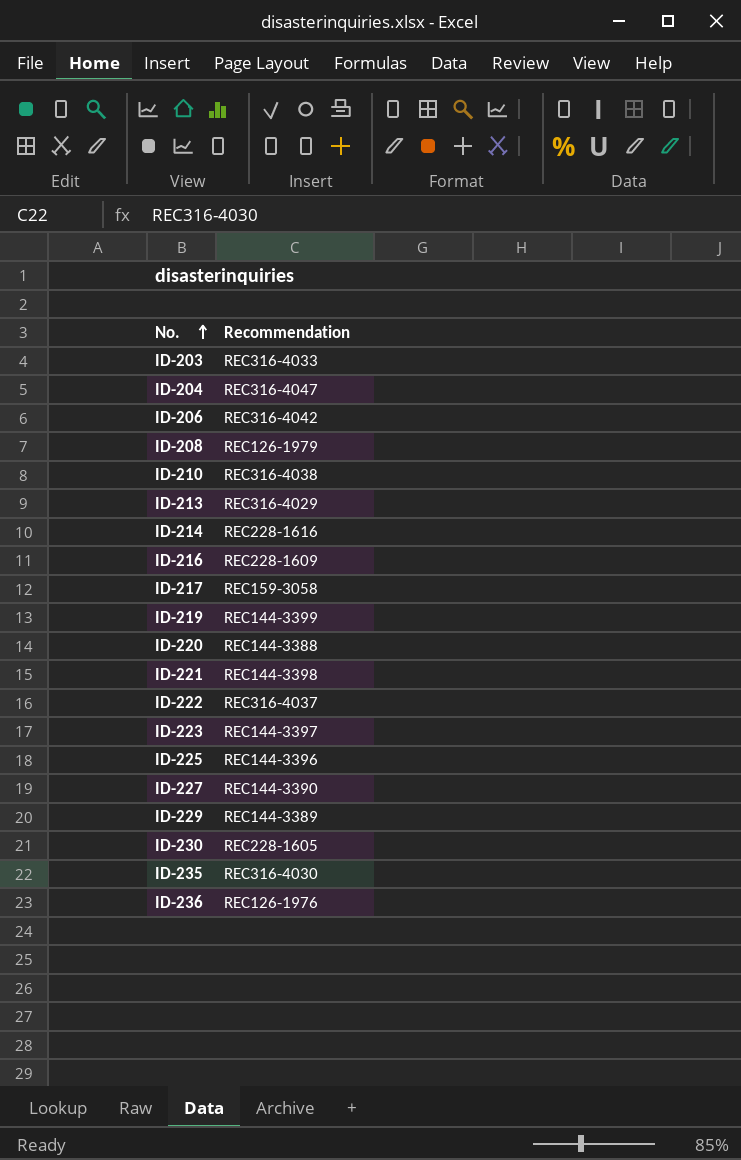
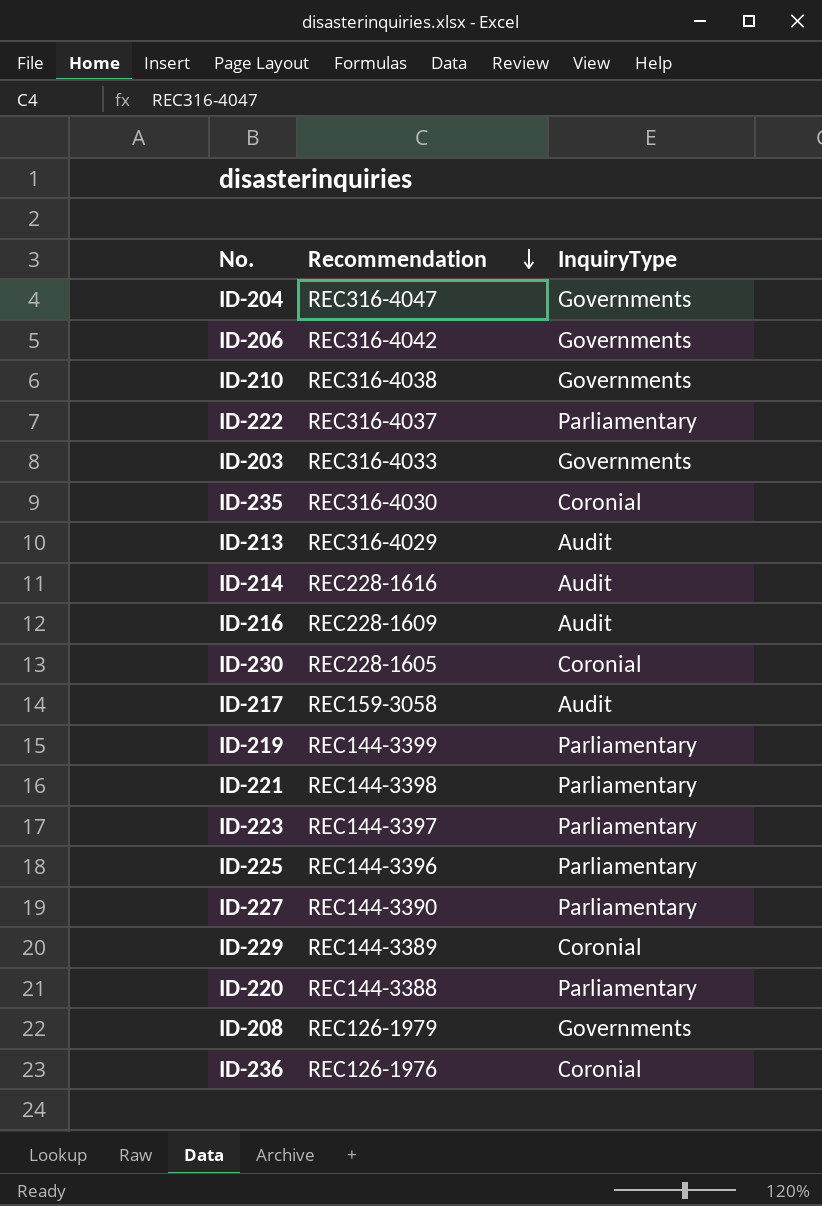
row order: No. ascending -> Recommendation descending
column InquiryType | position: none -> 3

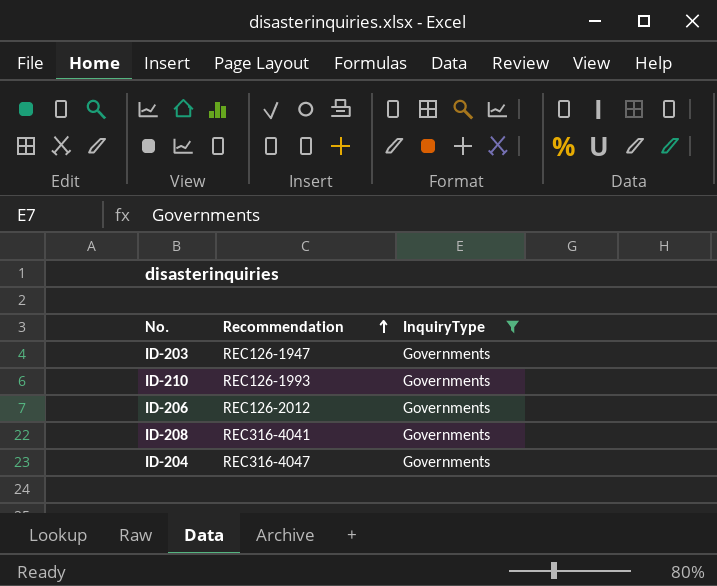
filter: none -> InquiryType = Governments
row order: Recommendation descending -> Recommendation ascending
ID-203 | Recommendation: REC316-4033 -> REC126-1947
ID-210 | Recommendation: REC316-4038 -> REC126-1993
ID-206 | Recommendation: REC316-4042 -> REC126-2012
ID-208 | Recommendation: REC126-1979 -> REC316-4041

